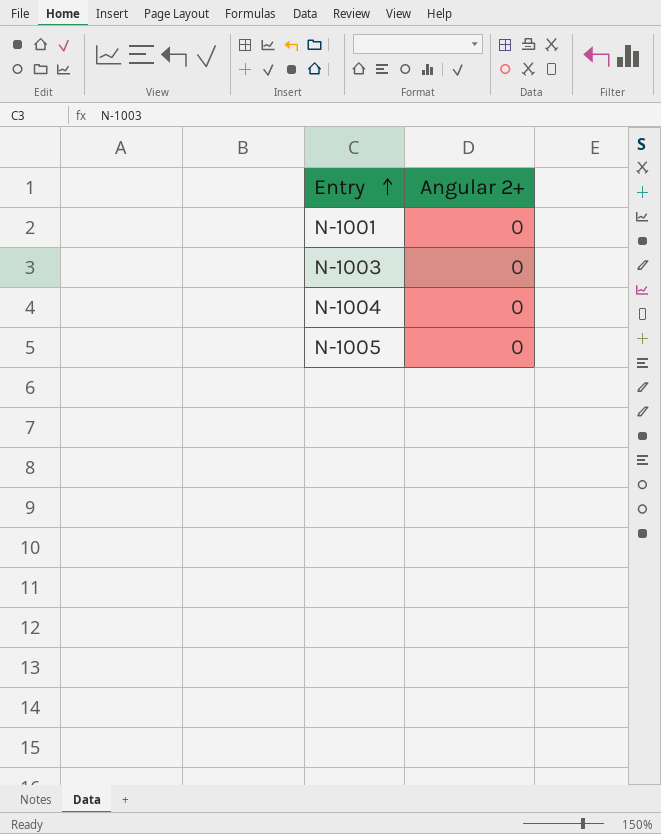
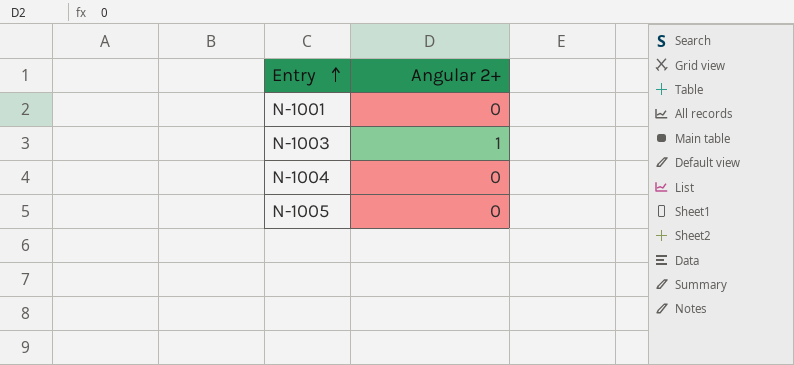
N-1003 | Angular 2+: 0 -> 1

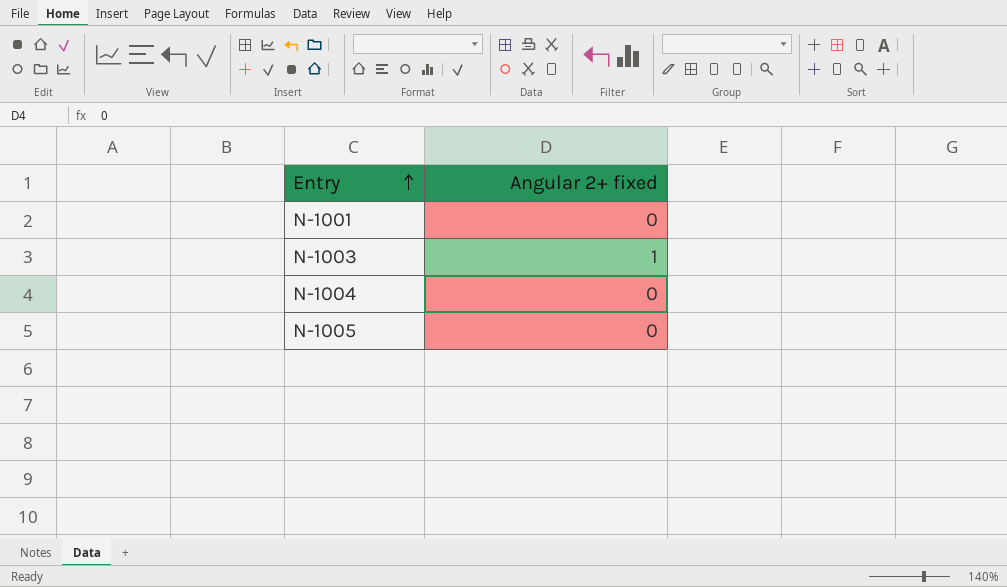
column name: Angular 2+ -> Angular 2+ fixed

